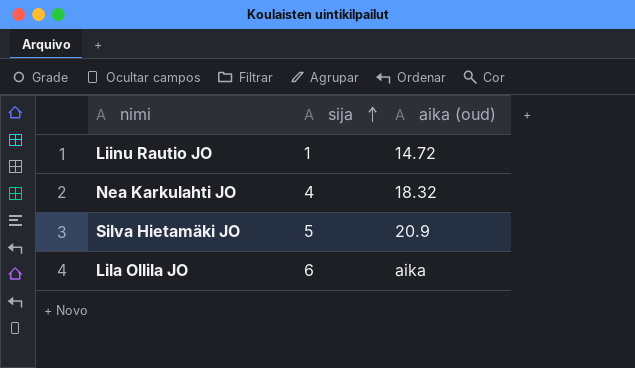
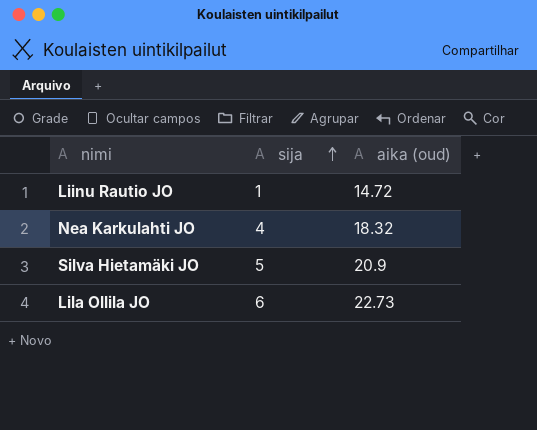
Lila Ollila JO | aika (oud): aika -> 22.73

